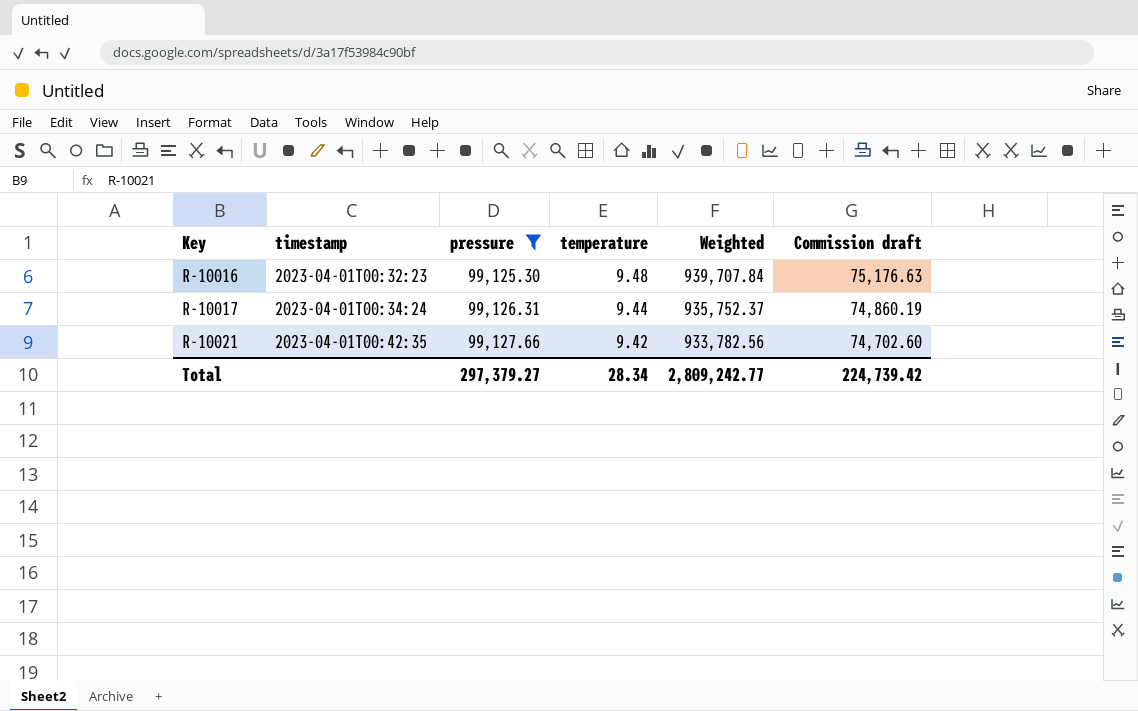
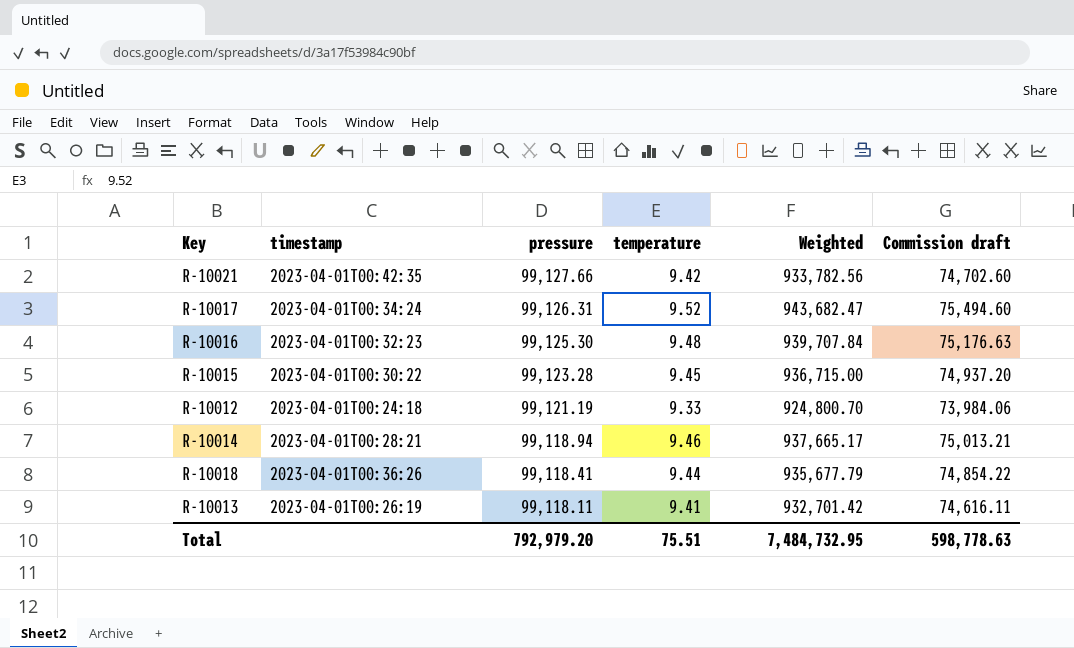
filter: pressure >= 99,125.30 -> none
row order: Key ascending -> pressure descending
R-10017 | temperature: 9.44 -> 9.52
R-10017 | Weighted: 935,752.37 -> 943,682.47
R-10017 | Commission draft: 74,860.19 -> 75,494.60
Total | pressure: 297,379.27 -> 792,979.20
Total | temperature: 28.34 -> 75.51
Total | Weighted: 2,809,242.77 -> 7,484,732.95
Total | Commission draft: 224,739.42 -> 598,778.63

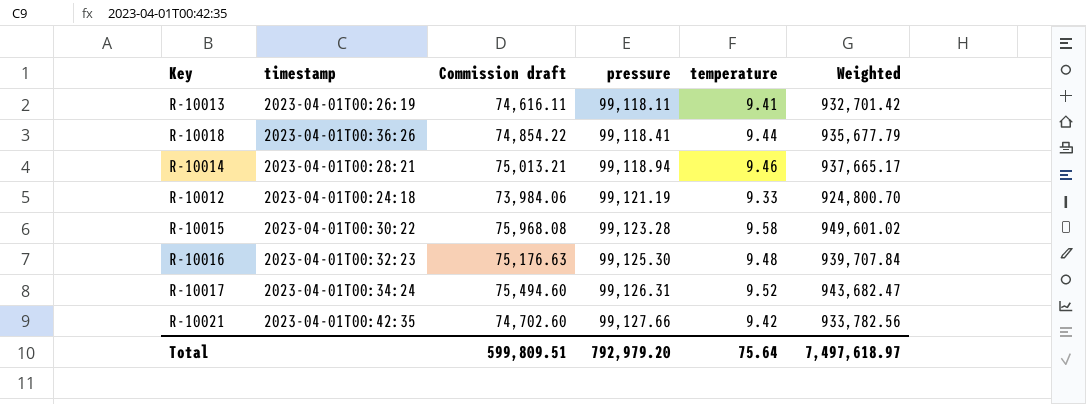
row order: pressure descending -> pressure ascending
column Commission draft | position: 6 -> 3
R-10015 | Commission draft: 74,937.20 -> 75,968.08
R-10015 | temperature: 9.45 -> 9.58
R-10015 | Weighted: 936,715.00 -> 949,601.02
Total | Commission draft: 598,778.63 -> 599,809.51
Total | temperature: 75.51 -> 75.64
Total | Weighted: 7,484,732.95 -> 7,497,618.97

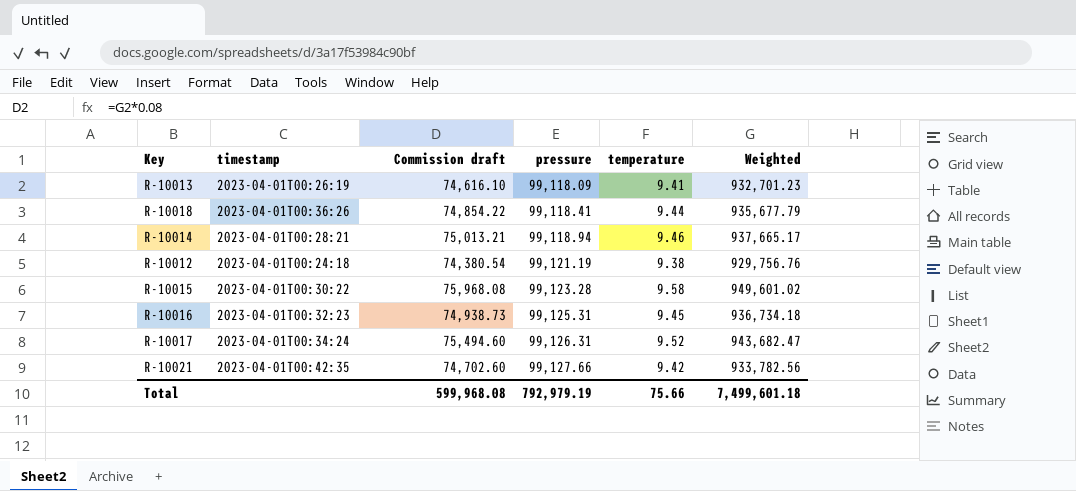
R-10013 | Commission draft: 74,616.11 -> 74,616.10
R-10013 | pressure: 99,118.11 -> 99,118.09
R-10013 | Weighted: 932,701.42 -> 932,701.23
R-10012 | Commission draft: 73,984.06 -> 74,380.54
R-10012 | temperature: 9.33 -> 9.38
R-10012 | Weighted: 924,800.70 -> 929,756.76
R-10016 | Commission draft: 75,176.63 -> 74,938.73
R-10016 | pressure: 99,125.30 -> 99,125.31
R-10016 | temperature: 9.48 -> 9.45
R-10016 | Weighted: 939,707.84 -> 936,734.18
Total | Commission draft: 599,809.51 -> 599,968.08
Total | pressure: 792,979.20 -> 792,979.19
Total | temperature: 75.64 -> 75.66
Total | Weighted: 7,497,618.97 -> 7,499,601.18

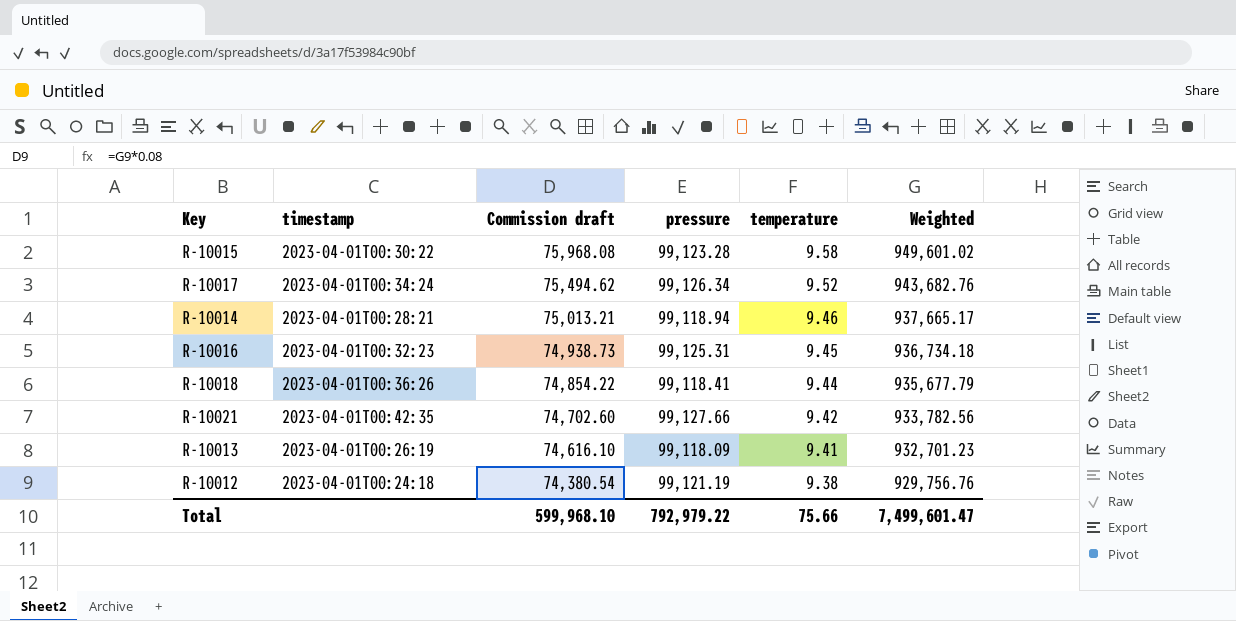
row order: pressure ascending -> Commission draft descending
R-10017 | Commission draft: 75,494.60 -> 75,494.62
R-10017 | pressure: 99,126.31 -> 99,126.34
R-10017 | Weighted: 943,682.47 -> 943,682.76
Total | Commission draft: 599,968.08 -> 599,968.10
Total | pressure: 792,979.19 -> 792,979.22
Total | Weighted: 7,499,601.18 -> 7,499,601.47

